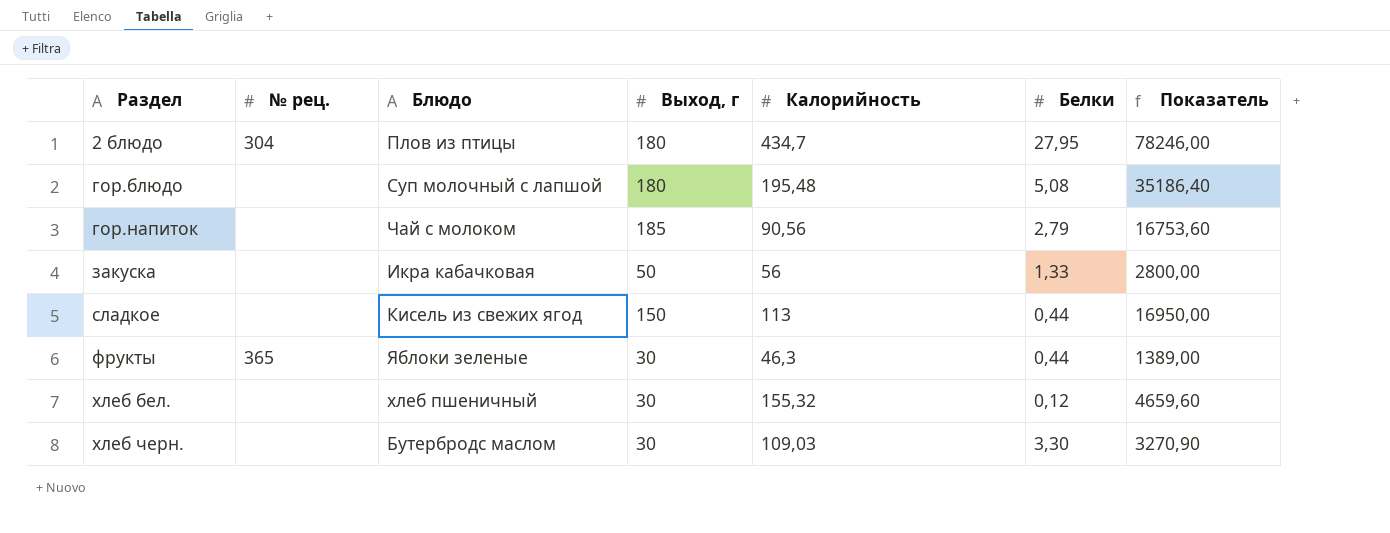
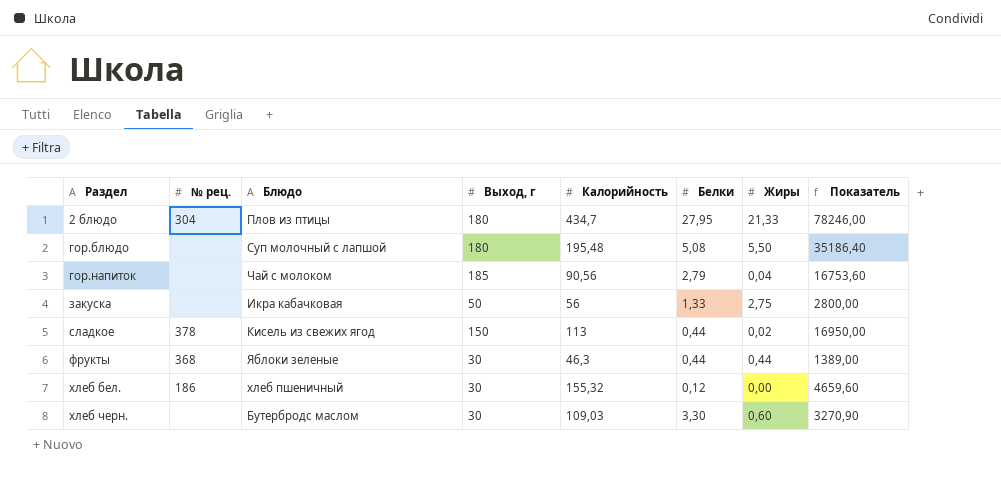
column Жиры | position: none -> 7
сладкое | № рец.: none -> 378
фрукты | № рец.: 365 -> 368
хлеб бел. | № рец.: none -> 186

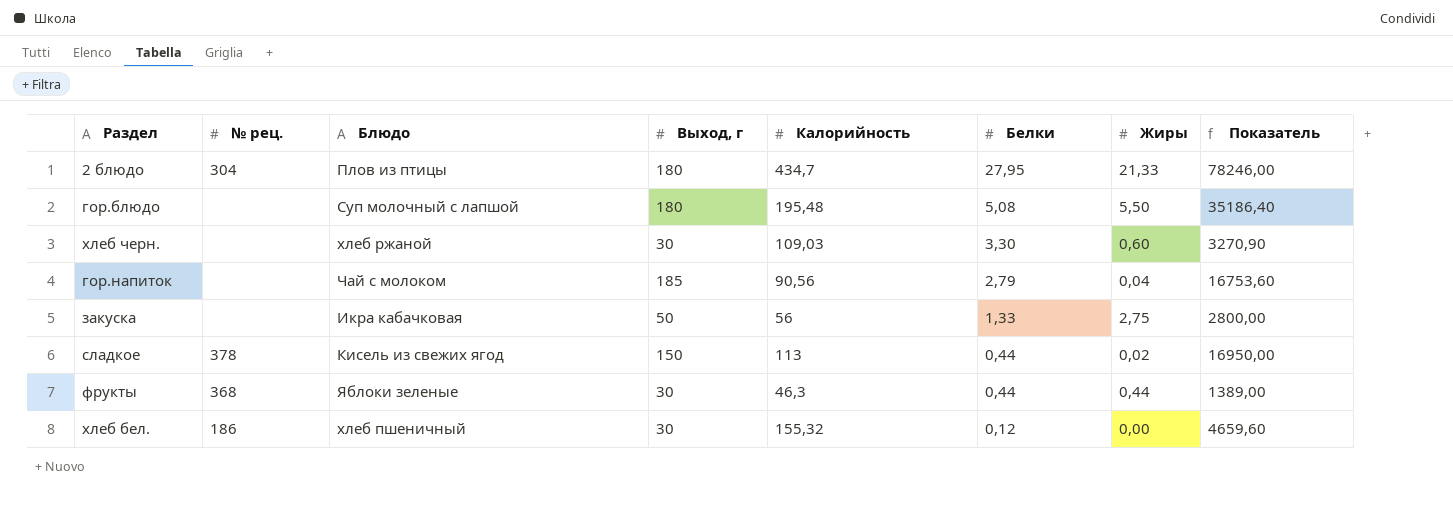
row order: Раздел ascending -> Белки descending
хлеб черн. | Блюдо: Бутербродс маслом -> хлеб ржаной

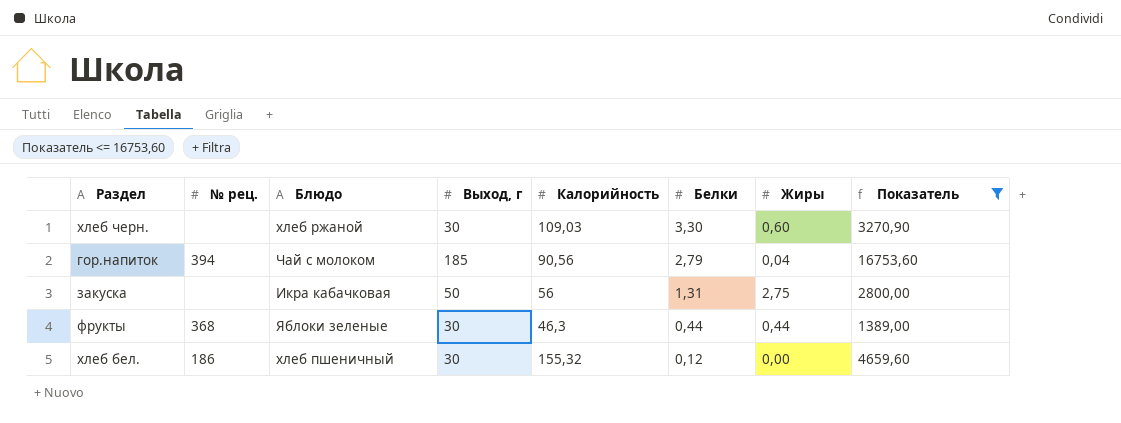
filter: none -> Показатель <= 16753,60
гор.напиток | № рец.: none -> 394
закуска | Белки: 1,33 -> 1,31

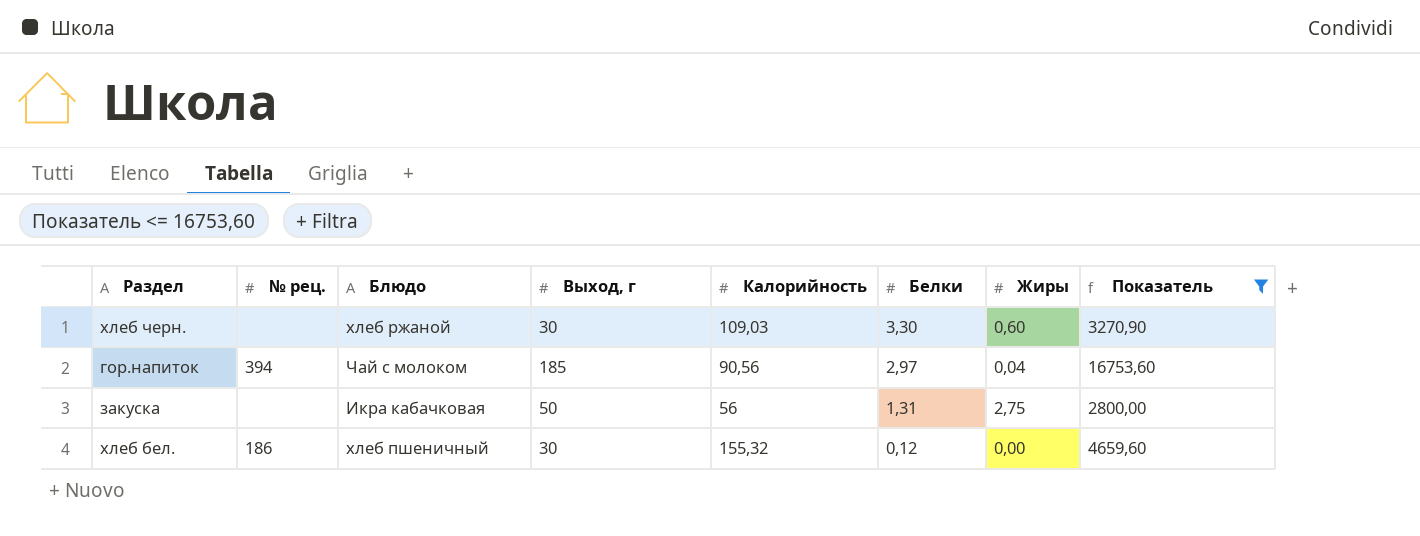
row фрукты: 368 | Яблоки зеленые | 30 | 46,3 | 0,44 | 0,44 | 1389,00 -> none
гор.напиток | Белки: 2,79 -> 2,97

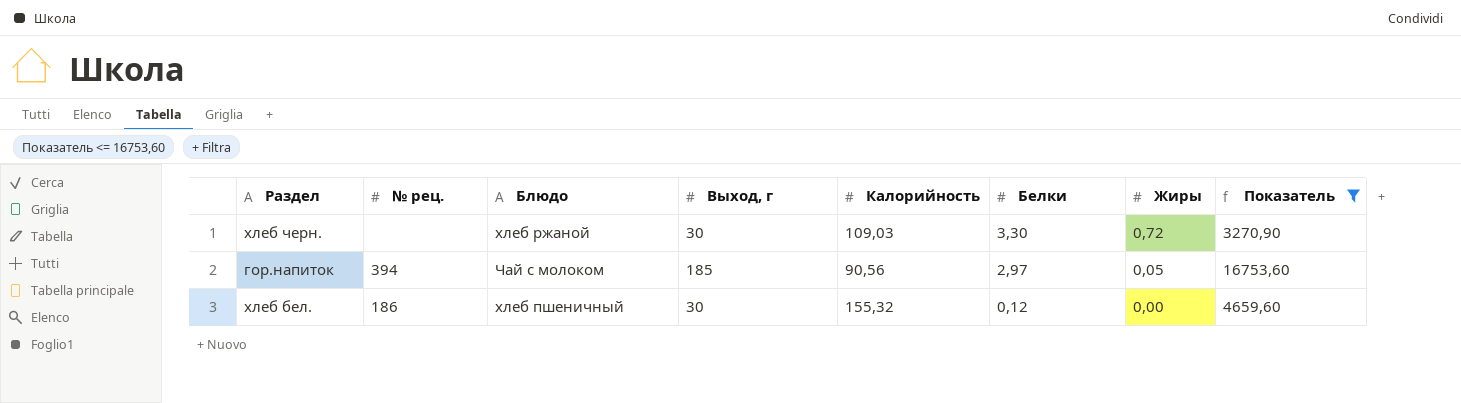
row закуска: none | Икра кабачковая | 50 | 56 | 1,31 | 2,75 | 2800,00 -> none
хлеб черн. | Жиры: 0,60 -> 0,72
гор.напиток | Жиры: 0,04 -> 0,05

